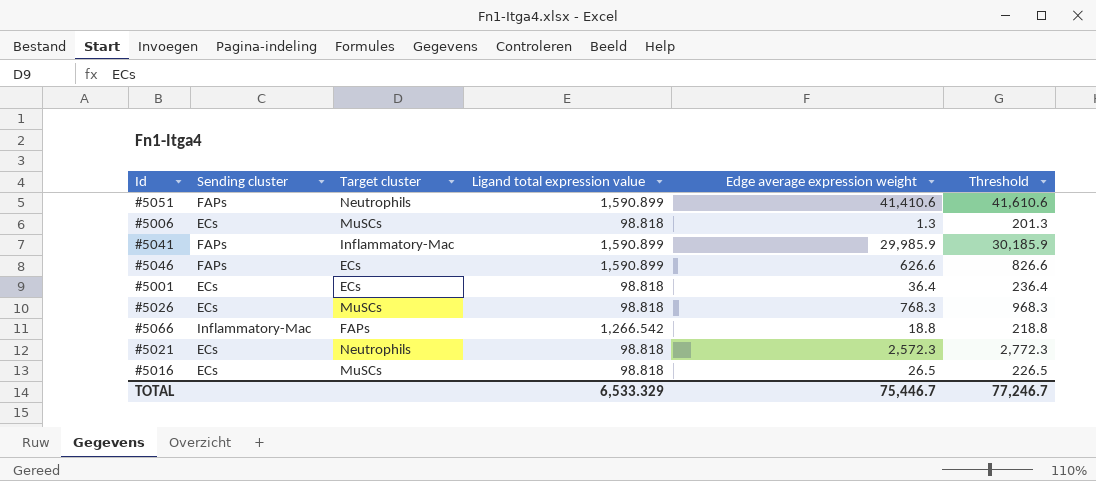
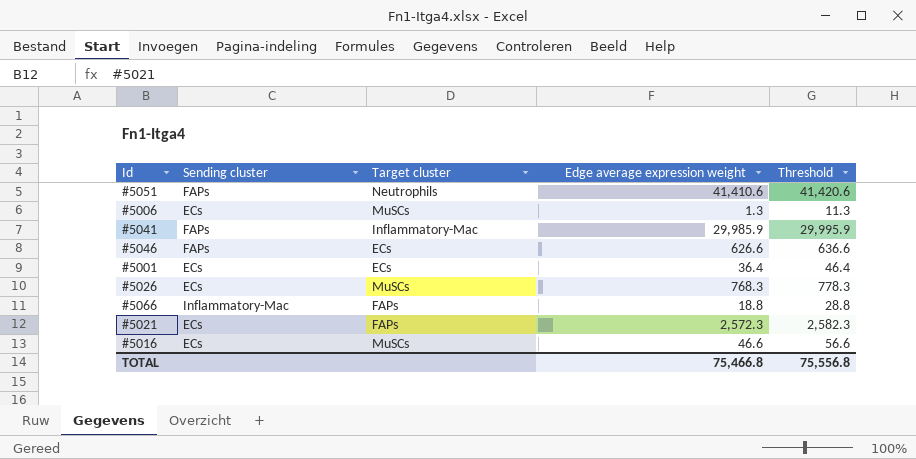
column Ligand total expression value | position: 4 -> none
column Threshold | formula: [Edge average expression weight] + 200 -> [Edge average expression weight] + 10
#5021 | Target cluster: Neutrophils -> FAPs
#5016 | Edge average expression weight: 26.5 -> 46.6
TOTAL | Edge average expression weight: 75,446.7 -> 75,466.8
TOTAL | Threshold: 77,246.7 -> 75,556.8

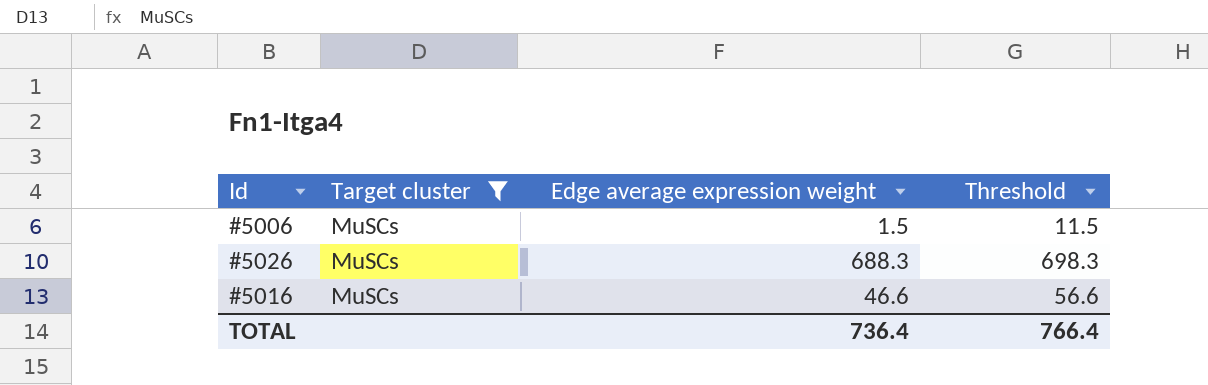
filter: none -> Target cluster = MuSCs
column Sending cluster | position: 2 -> none
#5006 | Edge average expression weight: 1.3 -> 1.5
#5006 | Threshold: 11.3 -> 11.5
#5026 | Edge average expression weight: 768.3 -> 688.3
#5026 | Threshold: 778.3 -> 698.3
TOTAL | Edge average expression weight: 75,466.8 -> 736.4
TOTAL | Threshold: 75,556.8 -> 766.4

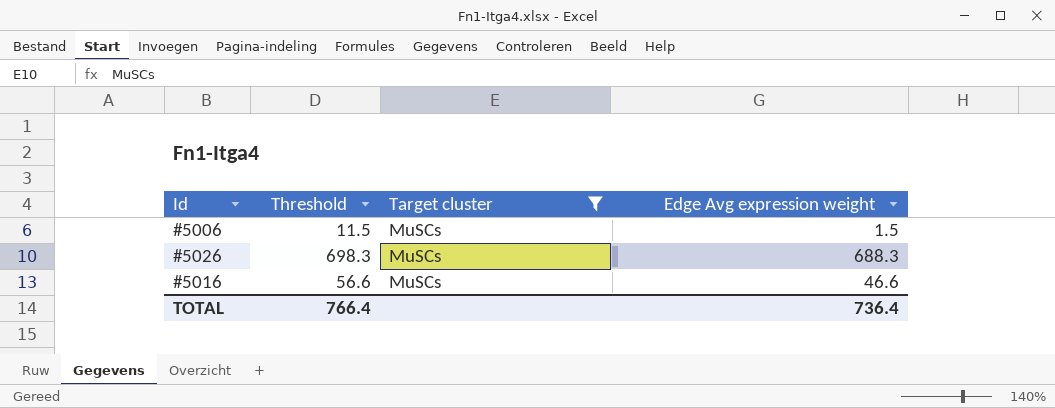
column Threshold | position: 4 -> 2
column name: Edge average expression weight -> Edge Avg expression weight

